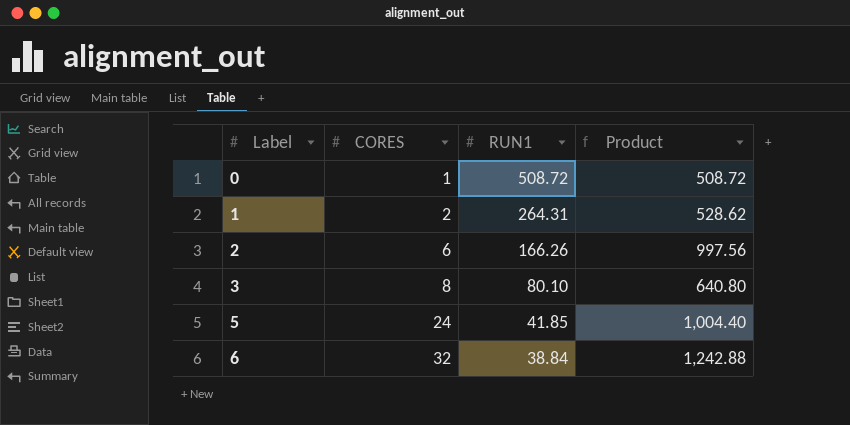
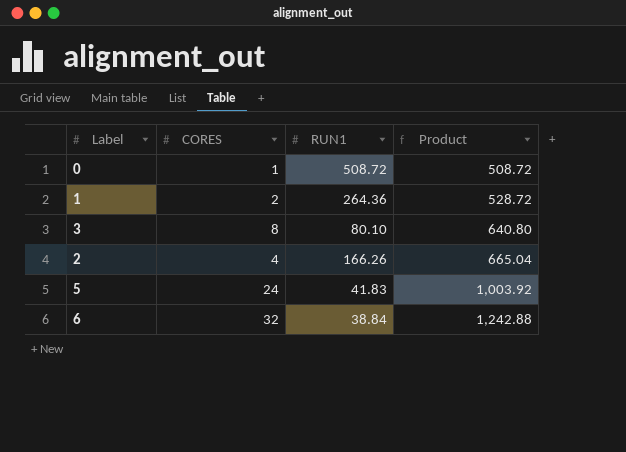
row order: Label ascending -> Product ascending
1 | RUN1: 264.31 -> 264.36
1 | Product: 528.62 -> 528.72
2 | CORES: 6 -> 4
2 | Product: 997.56 -> 665.04
5 | RUN1: 41.85 -> 41.83
5 | Product: 1,004.40 -> 1,003.92

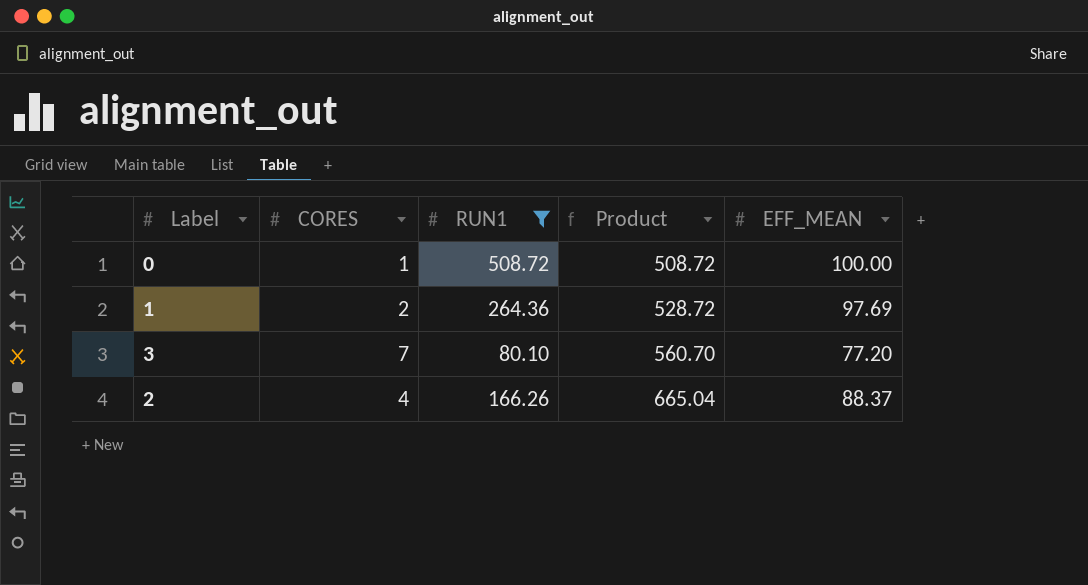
filter: none -> RUN1 >= 80.10
column EFF_MEAN | position: none -> 5
3 | CORES: 8 -> 7
3 | Product: 640.80 -> 560.70

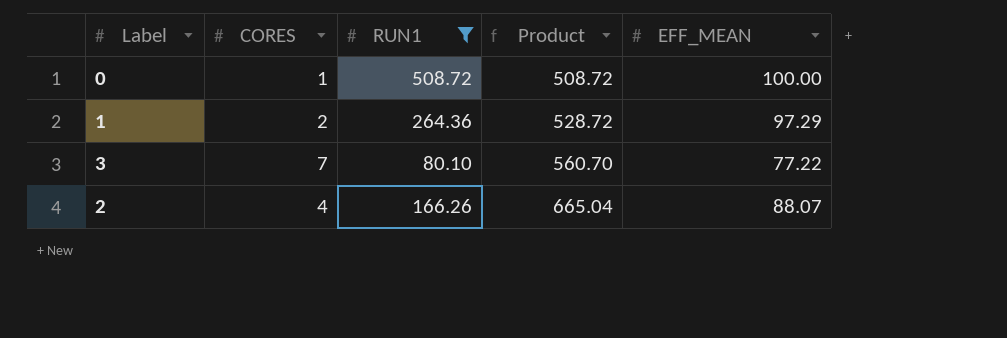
1 | EFF_MEAN: 97.69 -> 97.29
3 | EFF_MEAN: 77.20 -> 77.22
2 | EFF_MEAN: 88.37 -> 88.07

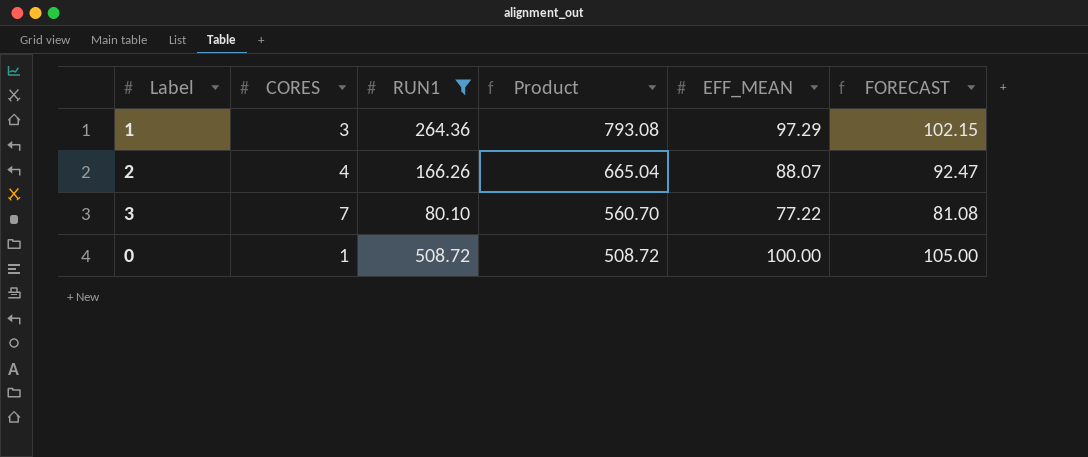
row order: Product ascending -> Product descending
column FORECAST | formula: none -> [EFF_MEAN] * 1.05
1 | CORES: 2 -> 3
1 | Product: 528.72 -> 793.08

